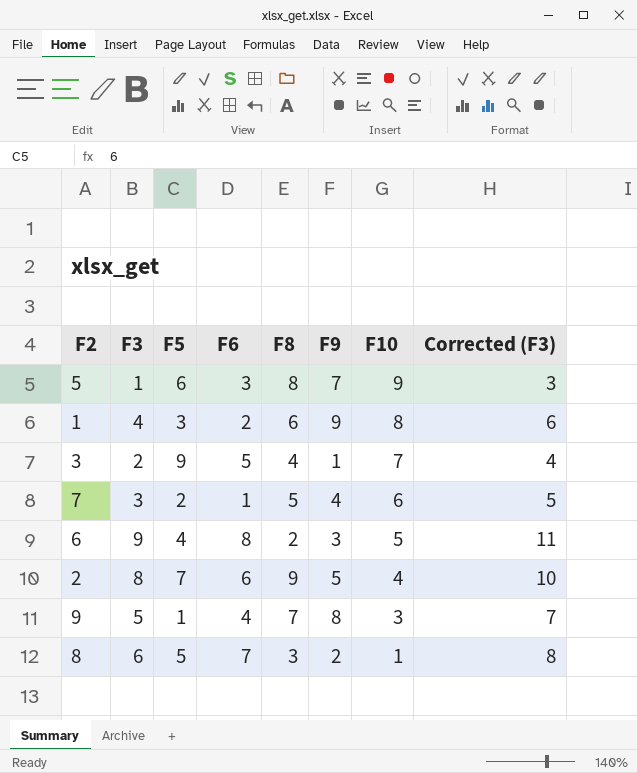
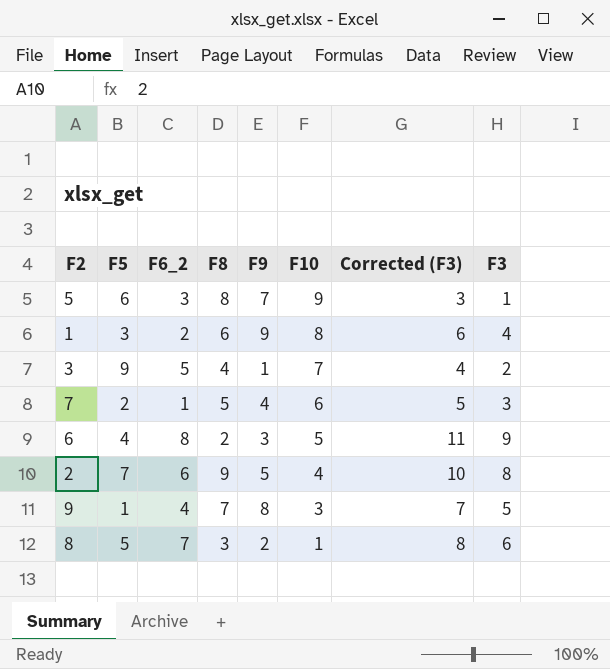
column name: F6 -> F6_2
column F3 | position: 2 -> 8

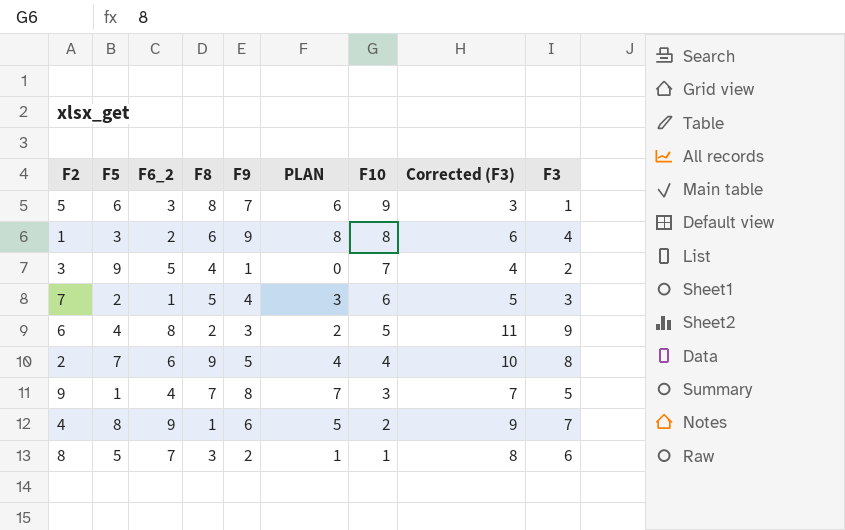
column PLAN | formula: none -> [F9] - 1
row 4: none -> 8 | 9 | 1 | 6 | 5 | 2 | 9 | 7

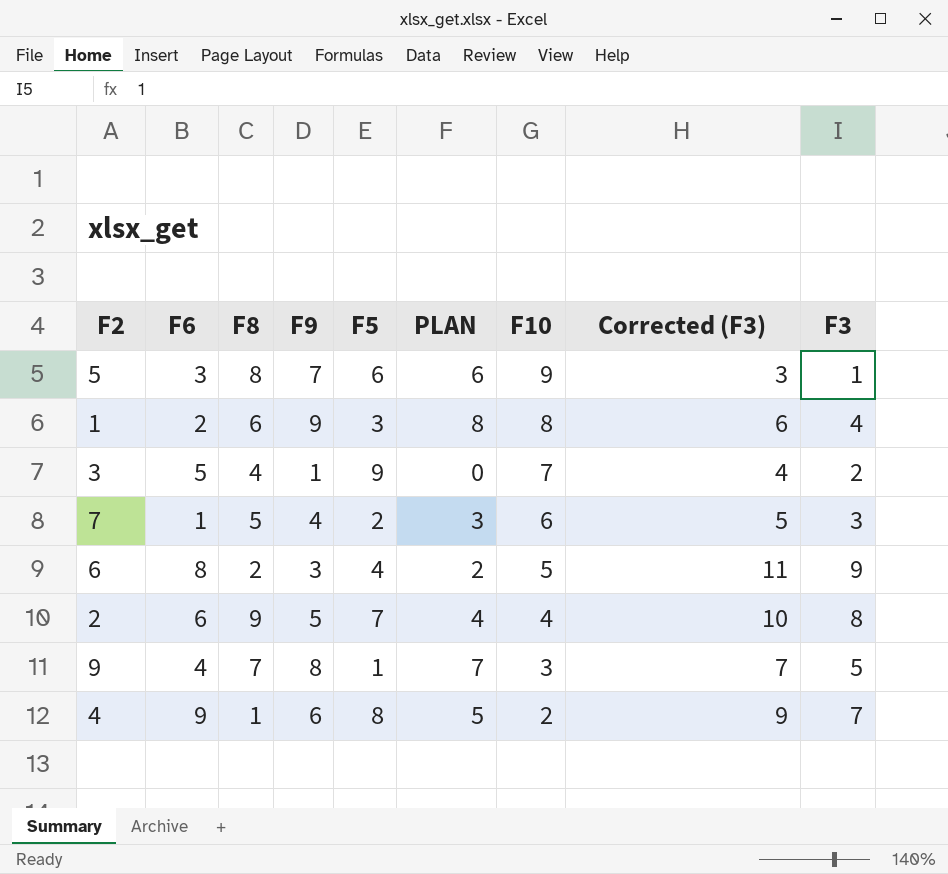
column name: F6_2 -> F6
column F5 | position: 2 -> 5
row 8: 5 | 7 | 3 | 2 | 1 | 1 | 8 | 6 -> none

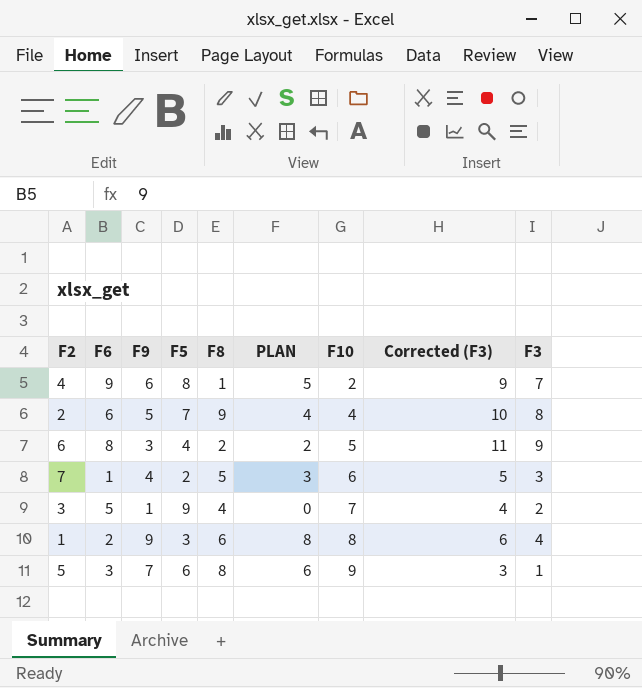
row order: F10 descending -> F10 ascending
column F8 | position: 3 -> 5
row 9: 4 | 7 | 8 | 1 | 7 | 3 | 7 | 5 -> none

